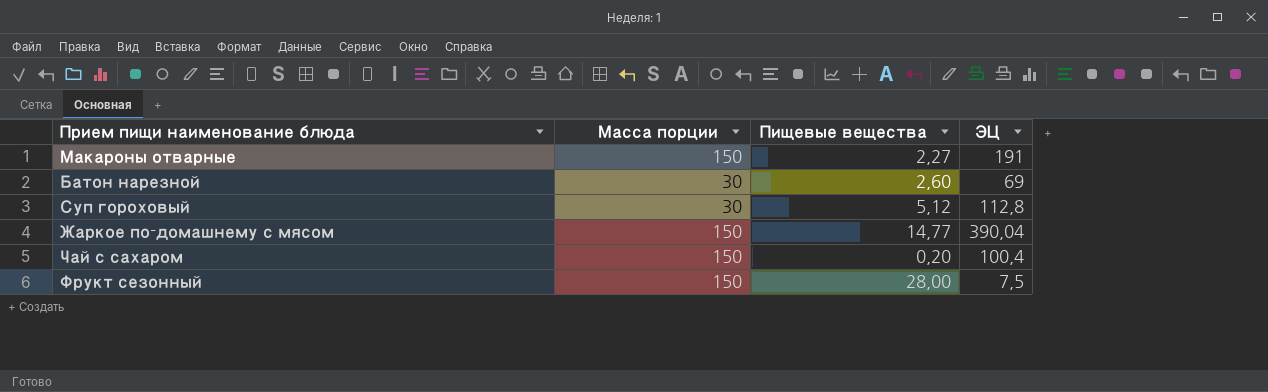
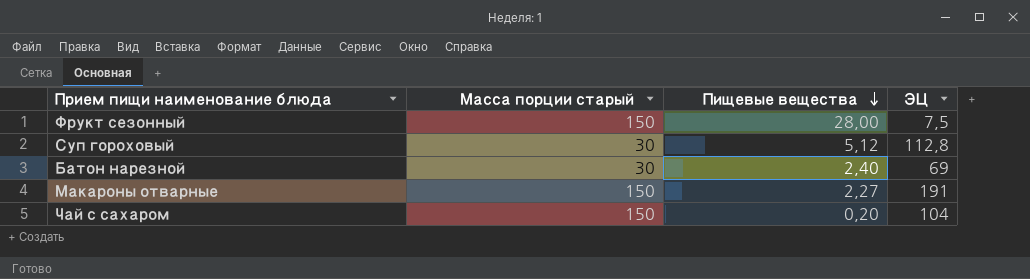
row order: none -> Пищевые вещества descending
column name: Масса порции -> Масса порции старый
row Жаркое по-домашнему с мясом: 150 | 14,77 | 390,04 -> none
Батон нарезной | Пищевые вещества: 2,60 -> 2,40
Чай с сахаром | ЭЦ: 100,4 -> 104

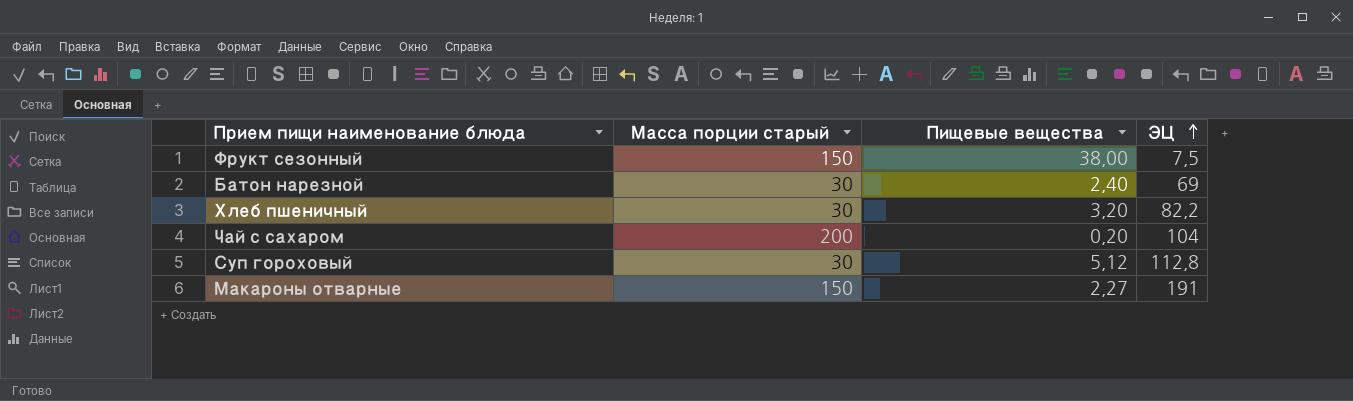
row order: Пищевые вещества descending -> ЭЦ ascending
Фрукт сезонный | Пищевые вещества: 28,00 -> 38,00
row Хлеб пшеничный: none -> 30 | 3,20 | 82,2
Чай с сахаром | Масса порции старый: 150 -> 200

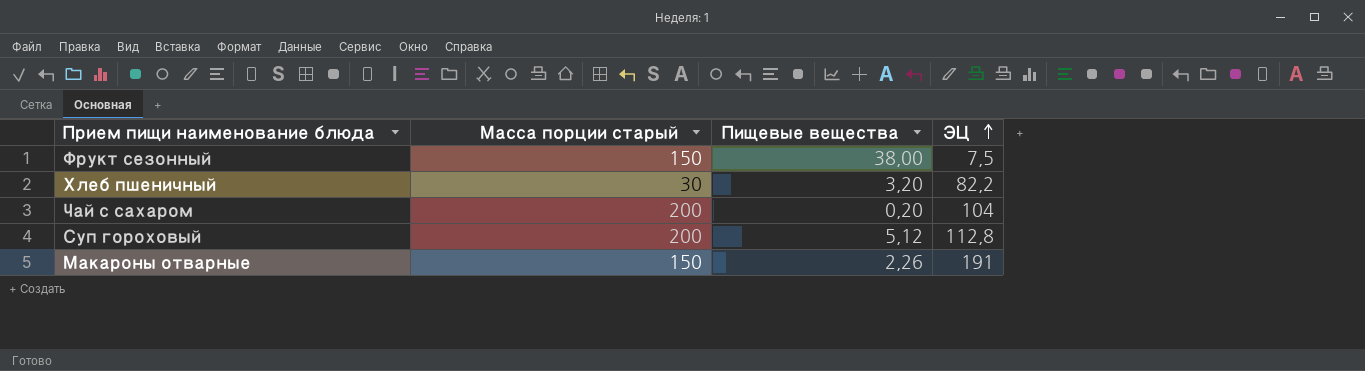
row Батон нарезной: 30 | 2,40 | 69 -> none
Суп гороховый | Масса порции старый: 30 -> 200
Макароны отварные | Пищевые вещества: 2,27 -> 2,26

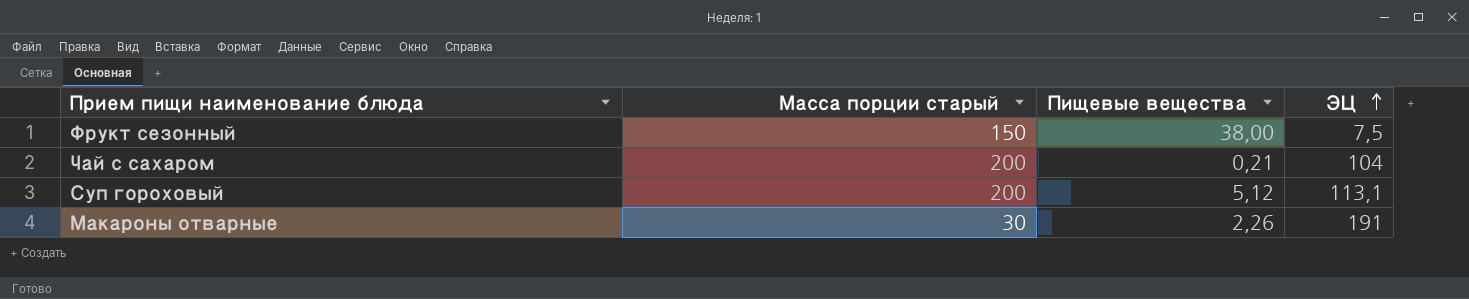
row Хлеб пшеничный: 30 | 3,20 | 82,2 -> none
Чай с сахаром | Пищевые вещества: 0,20 -> 0,21
Суп гороховый | ЭЦ: 112,8 -> 113,1
Макароны отварные | Масса порции старый: 150 -> 30

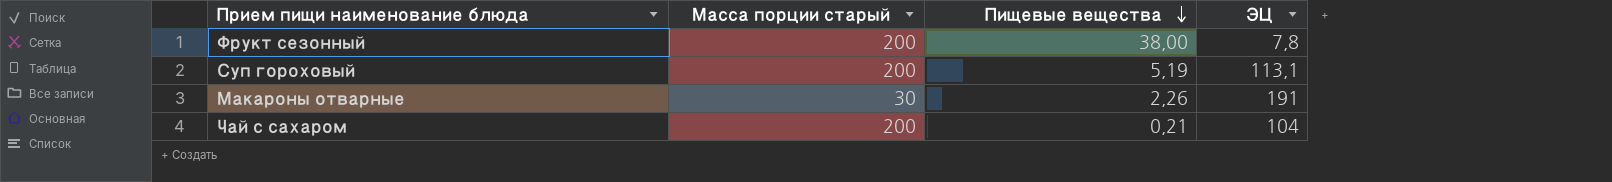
row order: ЭЦ ascending -> Пищевые вещества descending
Фрукт сезонный | Масса порции старый: 150 -> 200
Фрукт сезонный | ЭЦ: 7,5 -> 7,8
Суп гороховый | Пищевые вещества: 5,12 -> 5,19

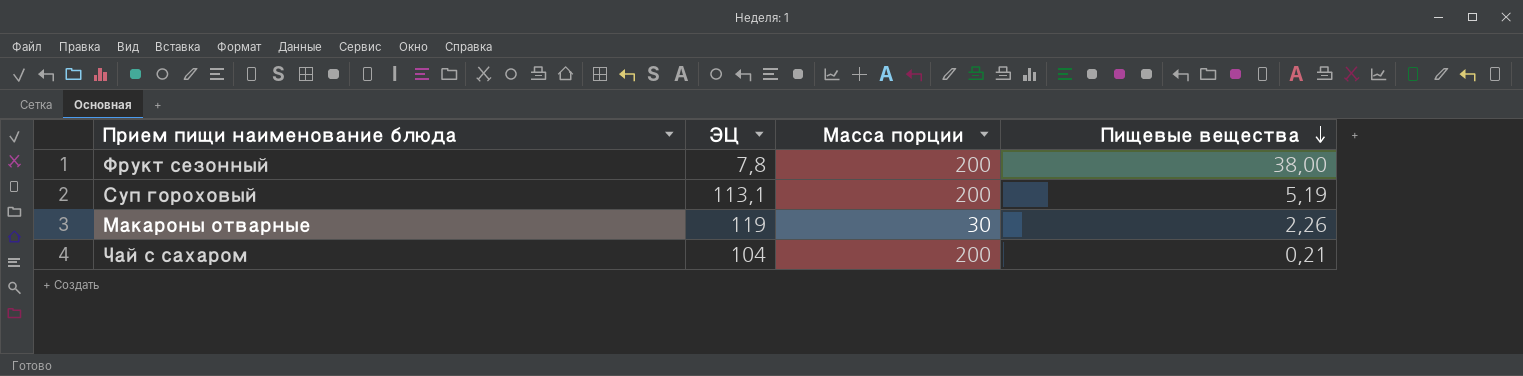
column ЭЦ | position: 4 -> 2
column name: Масса порции старый -> Масса порции
Макароны отварные | ЭЦ: 191 -> 119

